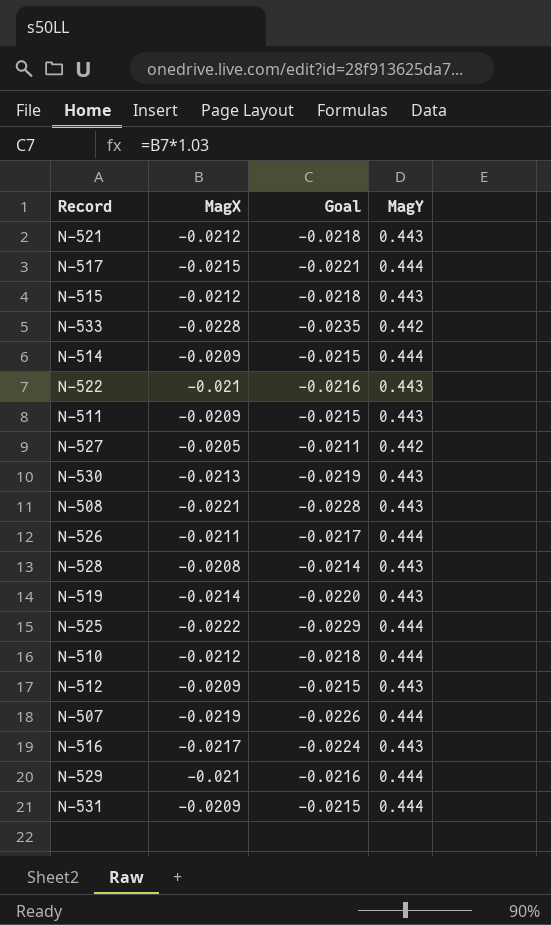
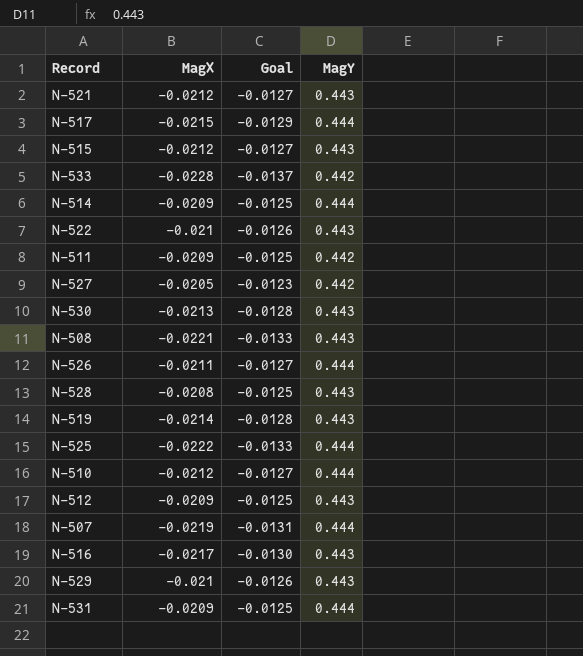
column Goal | formula: [MagX] * 1.03 -> [MagX] * 0.6
N-511 | MagY: 0.443 -> 0.442
N-529 | MagY: 0.444 -> 0.443

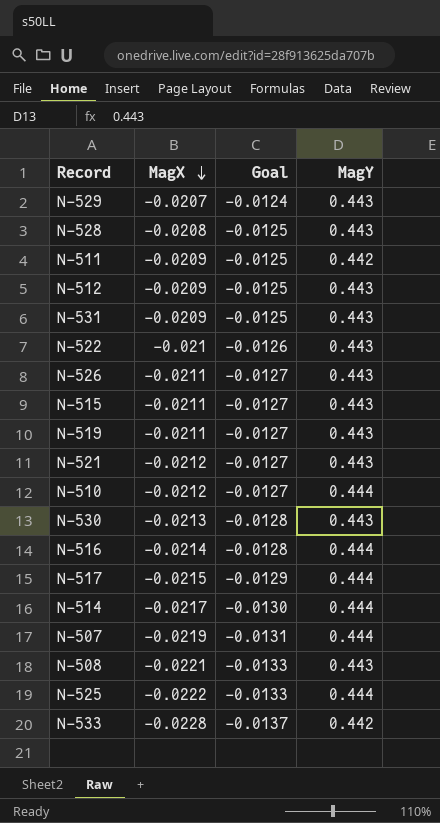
row order: none -> MagX descending
row N-527: -0.0205 | -0.0123 | 0.442 -> none
N-529 | MagX: -0.021 -> -0.0207
N-529 | Goal: -0.0126 -> -0.0124
N-531 | MagY: 0.444 -> 0.443
N-526 | MagY: 0.444 -> 0.443
N-515 | MagX: -0.0212 -> -0.0211
N-519 | MagX: -0.0214 -> -0.0211
N-519 | Goal: -0.0128 -> -0.0127
N-516 | MagX: -0.0217 -> -0.0214
N-516 | Goal: -0.0130 -> -0.0128
N-516 | MagY: 0.443 -> 0.444
N-514 | MagX: -0.0209 -> -0.0217
N-514 | Goal: -0.0125 -> -0.0130

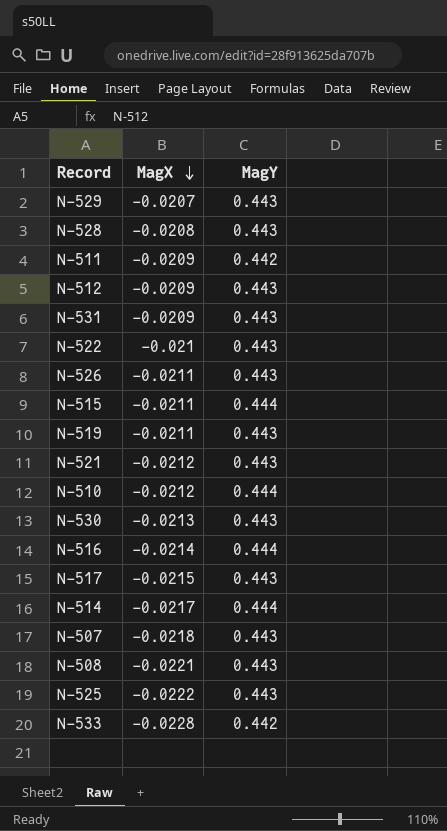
column Goal | formula: [MagX] * 0.6 -> none
N-515 | MagY: 0.443 -> 0.444
N-517 | MagY: 0.444 -> 0.443
N-507 | MagX: -0.0219 -> -0.0218
N-507 | MagY: 0.444 -> 0.443
N-525 | MagY: 0.444 -> 0.443

